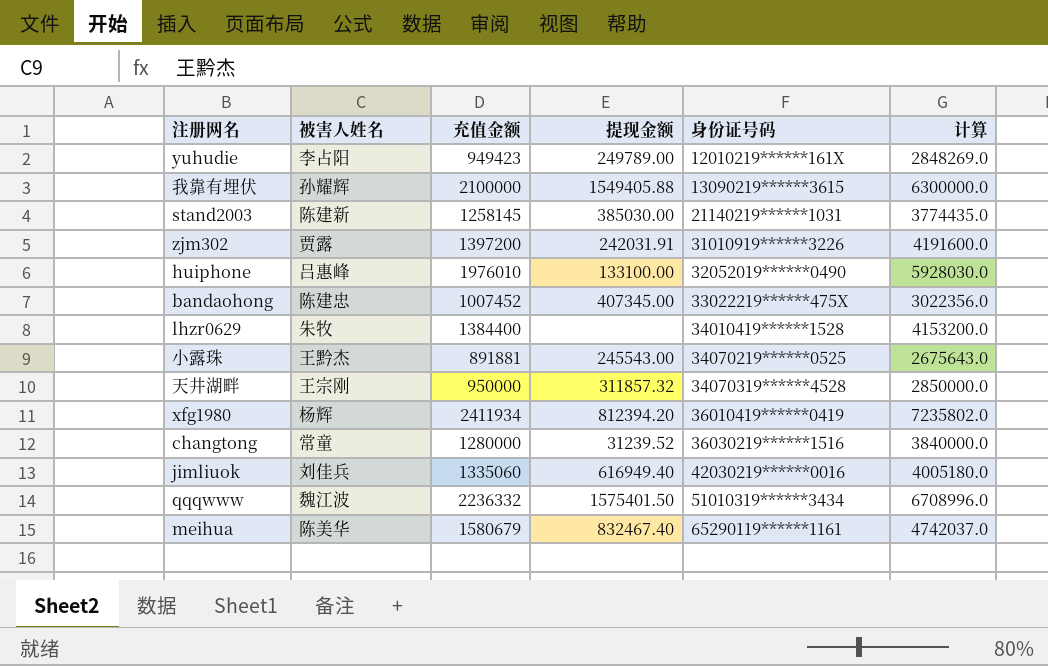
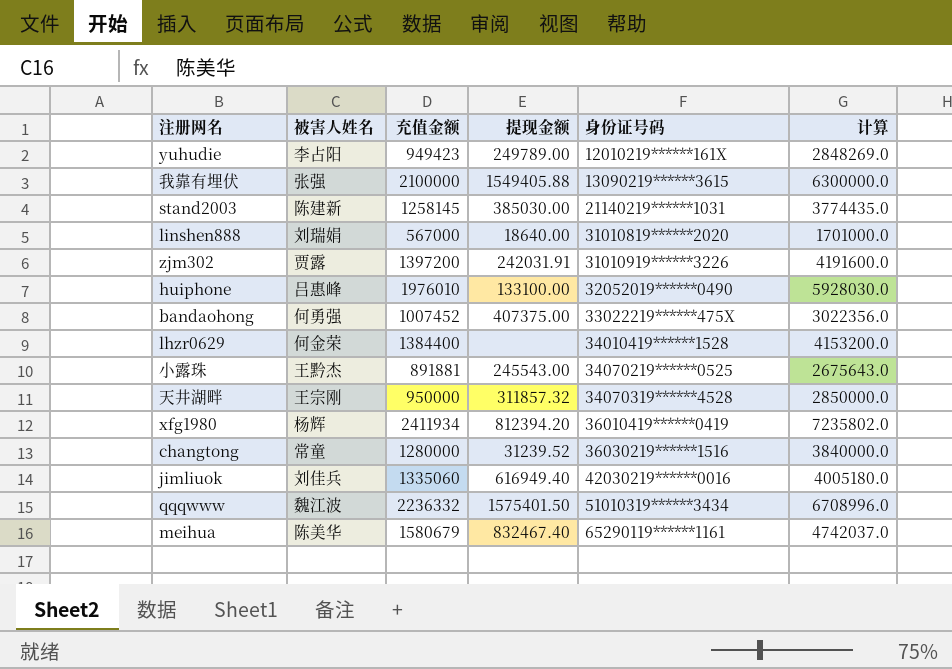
我靠有埋伏 | 被害人姓名: 孙耀辉 -> 张强
row linshen888: none -> 刘瑞娟 | 567000 | 18640.00 | 31010819******2020 | 1701000.0
bandaohong | 被害人姓名: 陈建忠 -> 何勇强
bandaohong | 提现金额: 407345.00 -> 407375.00
lhzr0629 | 被害人姓名: 朱牧 -> 何金荣

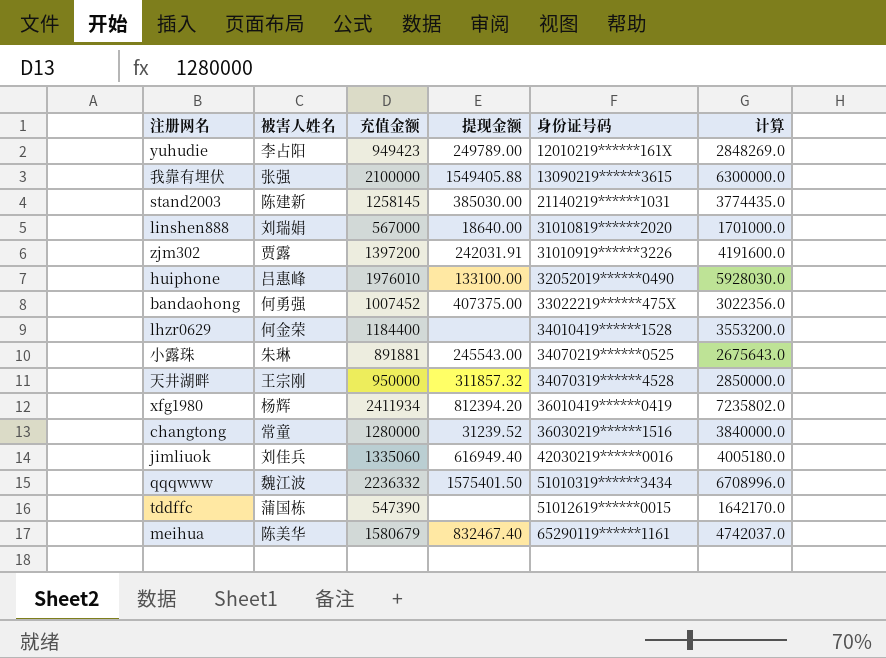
lhzr0629 | 充值金额: 1384400 -> 1184400
lhzr0629 | 计算: 4153200.0 -> 3553200.0
小露珠 | 被害人姓名: 王黔杰 -> 朱琳
row tddffc: none -> 蒲国栋 | 547390 | none | 51012619******0015 | 1642170.0

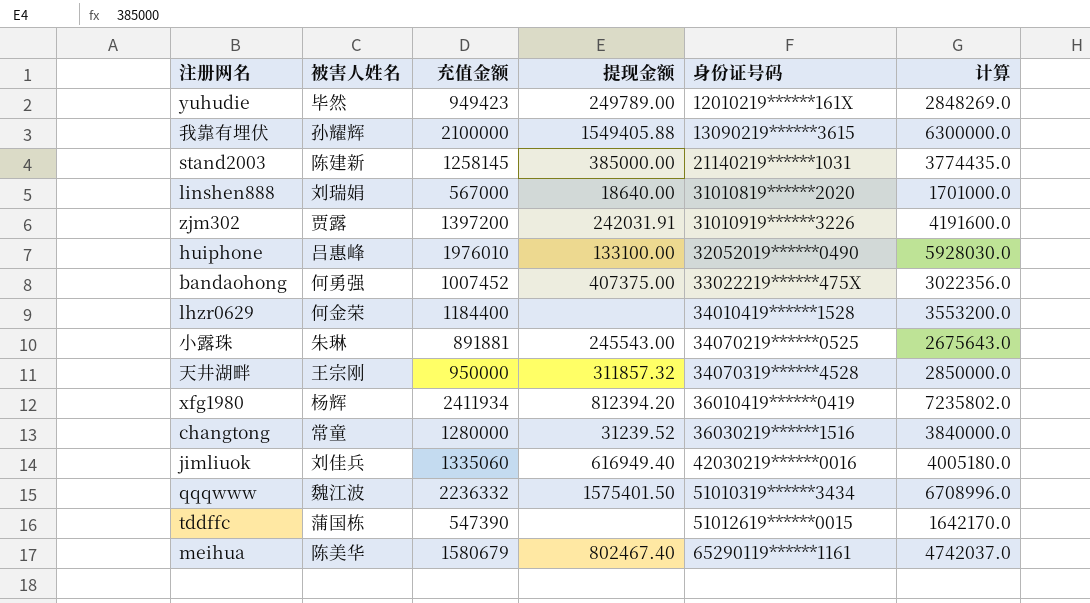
yuhudie | 被害人姓名: 李占阳 -> 毕然
我靠有埋伏 | 被害人姓名: 张强 -> 孙耀辉
stand2003 | 提现金额: 385030.00 -> 385000.00
meihua | 提现金额: 832467.40 -> 802467.40

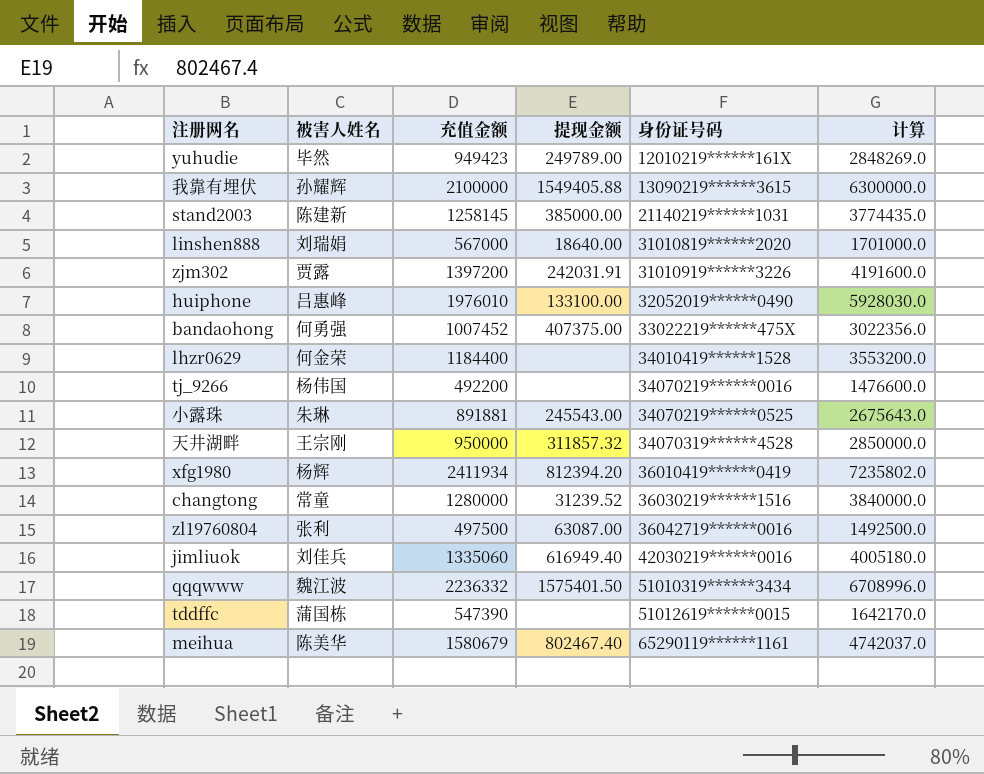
row tj_9266: none -> 杨伟国 | 492200 | none | 34070219******0016 | 1476600.0
row zl19760804: none -> 张利 | 497500 | 63087.00 | 36042719******0016 | 1492500.0

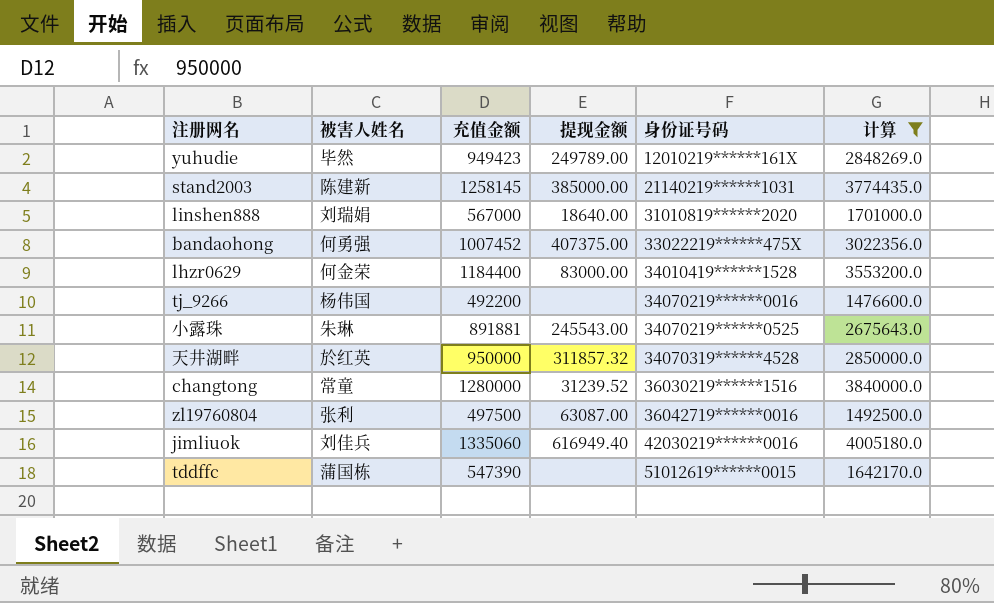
filter: none -> 计算 <= 4005180.0
lhzr0629 | 提现金额: none -> 83000.00
天井湖畔 | 被害人姓名: 王宗刚 -> 於红英

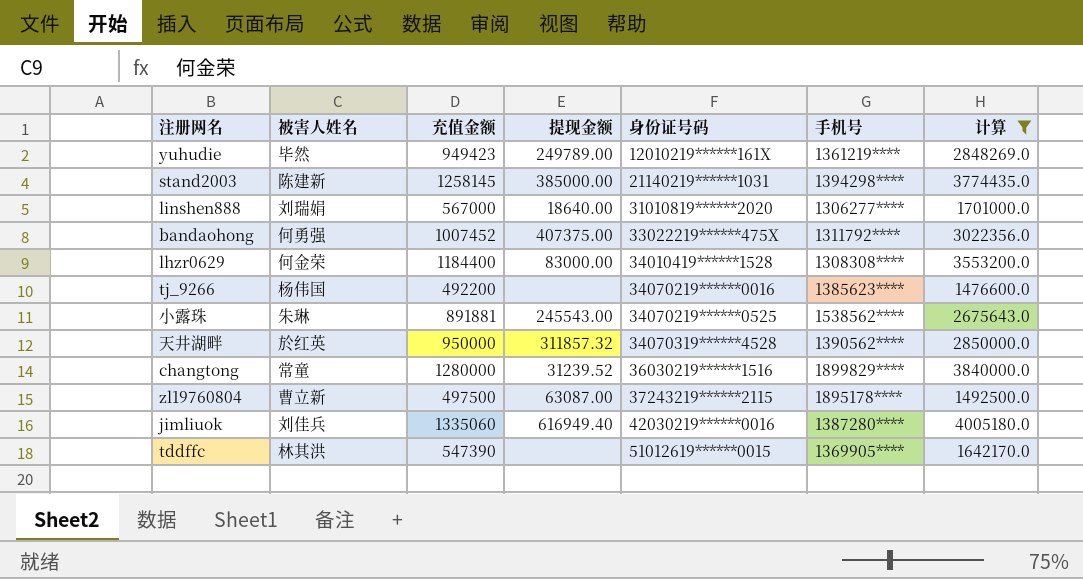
column 手机号 | position: none -> 6
zl19760804 | 被害人姓名: 张利 -> 曹立新
zl19760804 | 身份证号码: 36042719******0016 -> 37243219******2115
tddffc | 被害人姓名: 蒲国栋 -> 林其洪

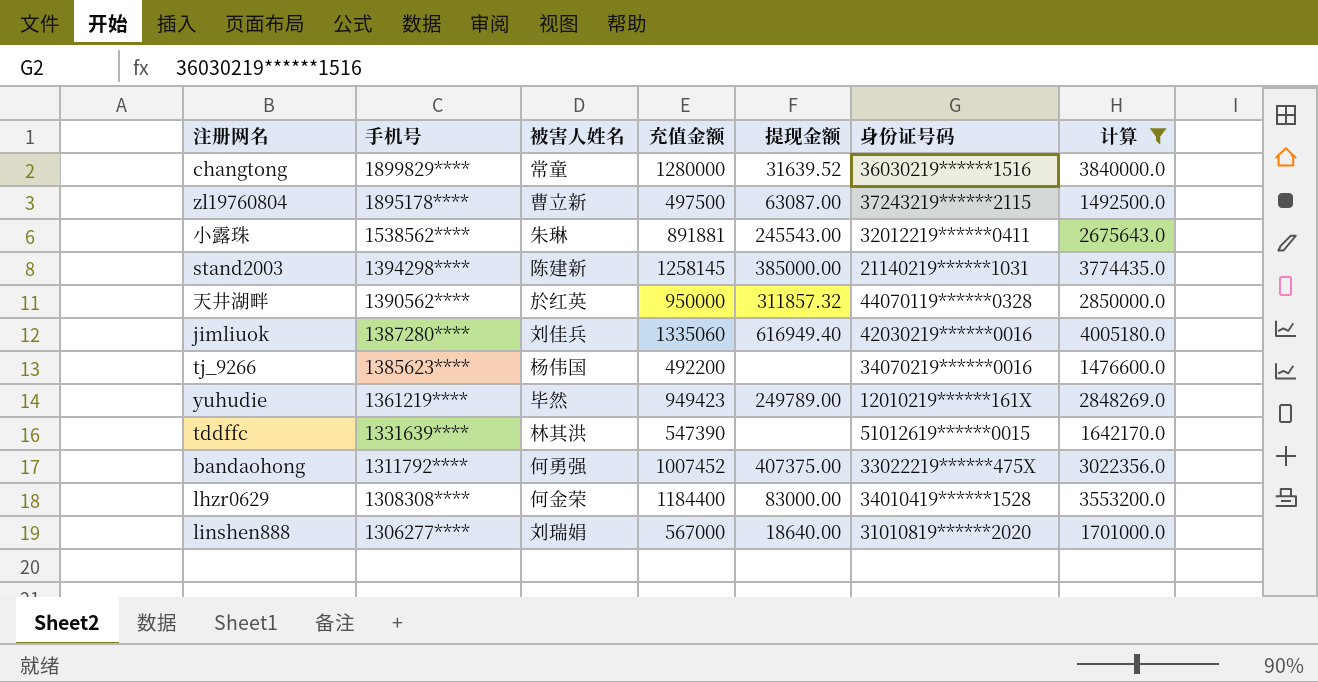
row order: 身份证号码 ascending -> 手机号 descending
column 手机号 | position: 6 -> 2
changtong | 提现金额: 31239.52 -> 31639.52
小露珠 | 身份证号码: 34070219******0525 -> 32012219******0411
天井湖畔 | 身份证号码: 34070319******4528 -> 44070119******0328
tddffc | 手机号: 1369905**** -> 1331639****

